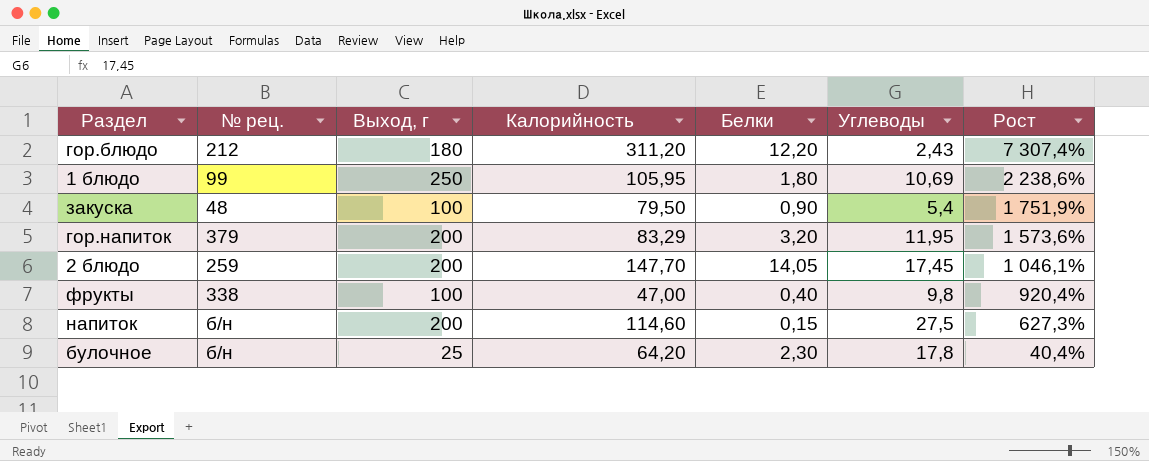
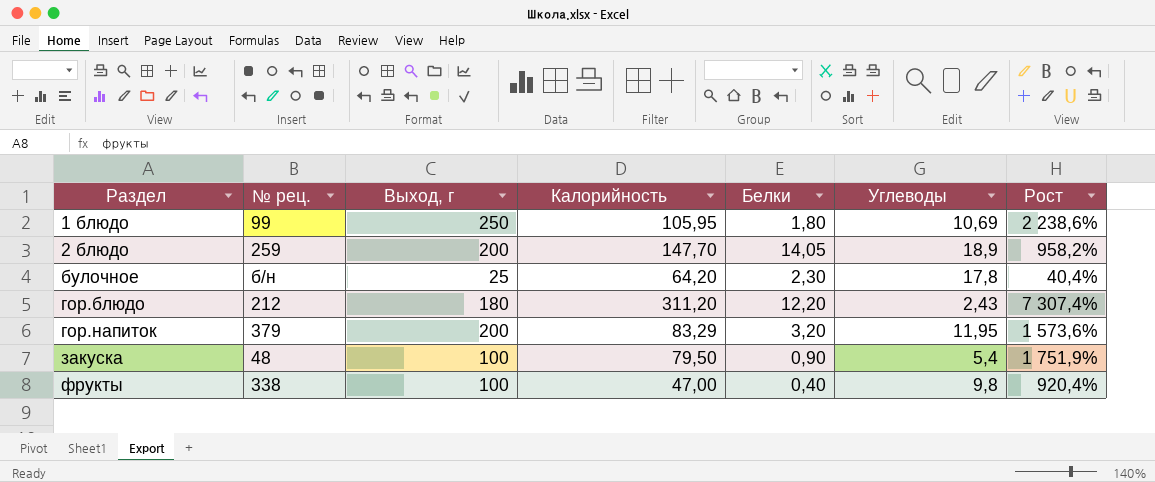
row order: Рост descending -> Раздел ascending
row напиток: б/н | 200 | 114,60 | 0,15 | 27,5 | 627,3% -> none
2 блюдо | Углеводы: 17,45 -> 18,9
2 блюдо | Рост: 1 046,1% -> 958,2%

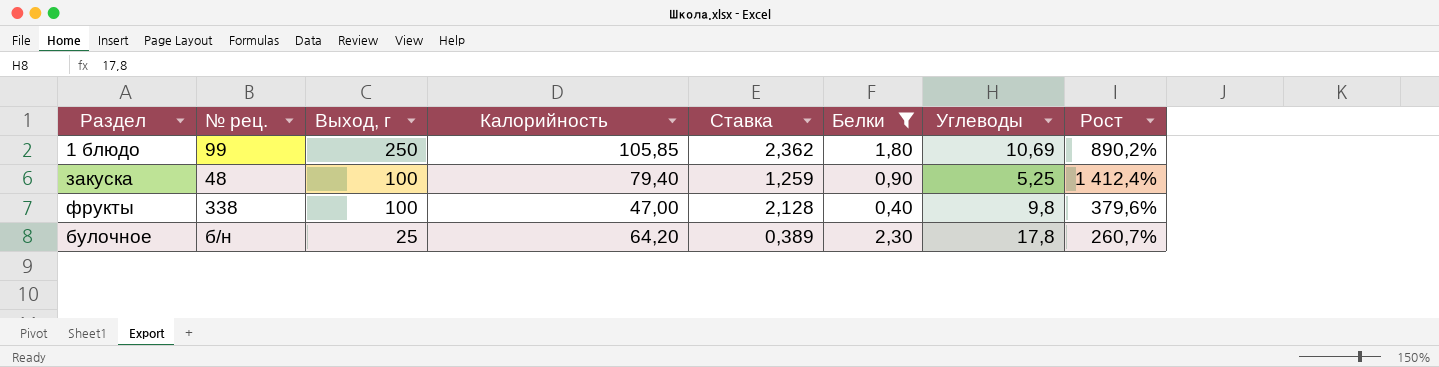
filter: none -> Белки <= 2,30
row order: Раздел ascending -> Выход, г descending
column Ставка | formula: none -> [Выход, г] / [Калорийность]
column Рост | formula: ([Выход, г] - [Углеводы]) / [Углеводы] -> ([Калорийность] - [Углеводы]) / [Углеводы]
1 блюдо | Калорийность: 105,95 -> 105,85
закуска | Калорийность: 79,50 -> 79,40
закуска | Углеводы: 5,4 -> 5,25

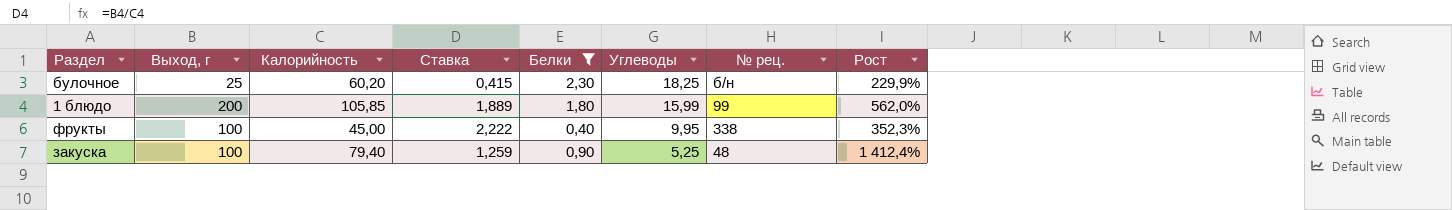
row order: Выход, г descending -> Углеводы descending
column № рец. | position: 2 -> 7
булочное | Калорийность: 64,20 -> 60,20
булочное | Ставка: 0,389 -> 0,415
булочное | Углеводы: 17,8 -> 18,25
булочное | Рост: 260,7% -> 229,9%
1 блюдо | Выход, г: 250 -> 200
1 блюдо | Ставка: 2,362 -> 1,889
1 блюдо | Углеводы: 10,69 -> 15,99
1 блюдо | Рост: 890,2% -> 562,0%
фрукты | Калорийность: 47,00 -> 45,00
фрукты | Ставка: 2,128 -> 2,222
фрукты | Углеводы: 9,8 -> 9,95
фрукты | Рост: 379,6% -> 352,3%

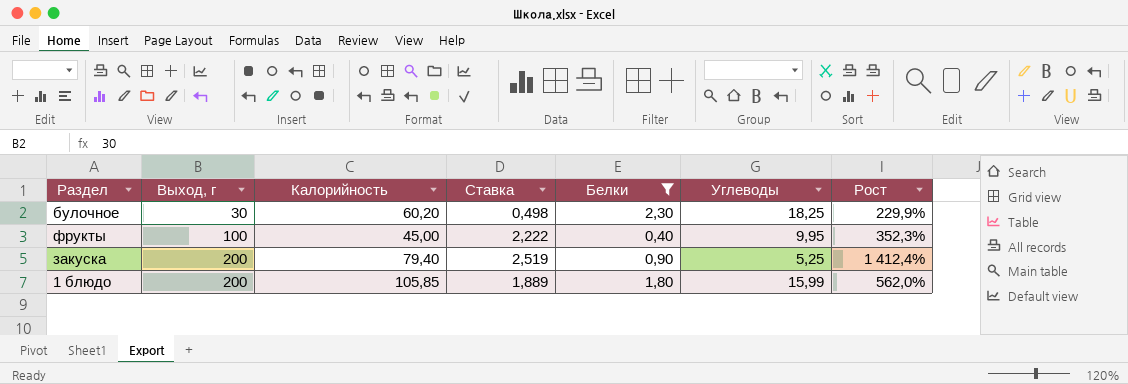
row order: Углеводы descending -> Выход, г ascending
column № рец. | position: 7 -> none
булочное | Выход, г: 25 -> 30
булочное | Ставка: 0,415 -> 0,498
закуска | Выход, г: 100 -> 200
закуска | Ставка: 1,259 -> 2,519

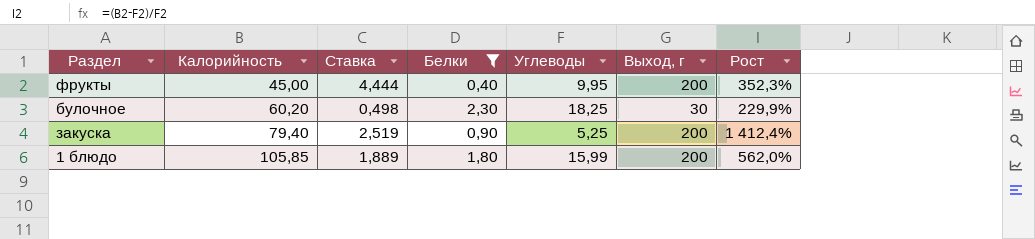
row order: Выход, г ascending -> Калорийность ascending
column Выход, г | position: 2 -> 6
фрукты | Ставка: 2,222 -> 4,444
фрукты | Выход, г: 100 -> 200

